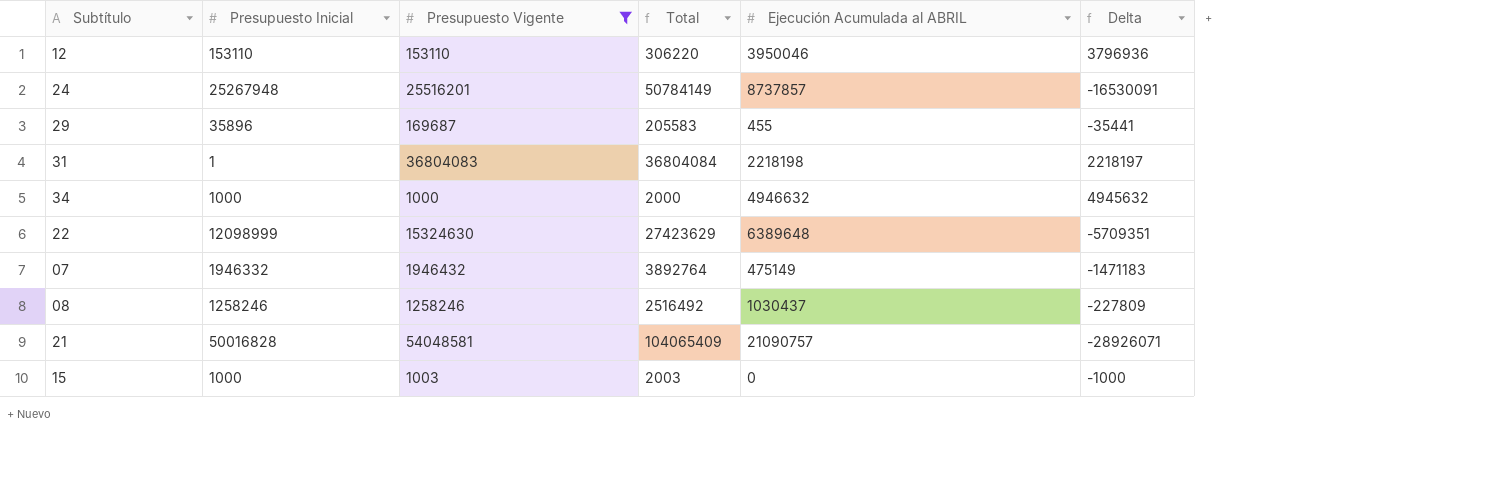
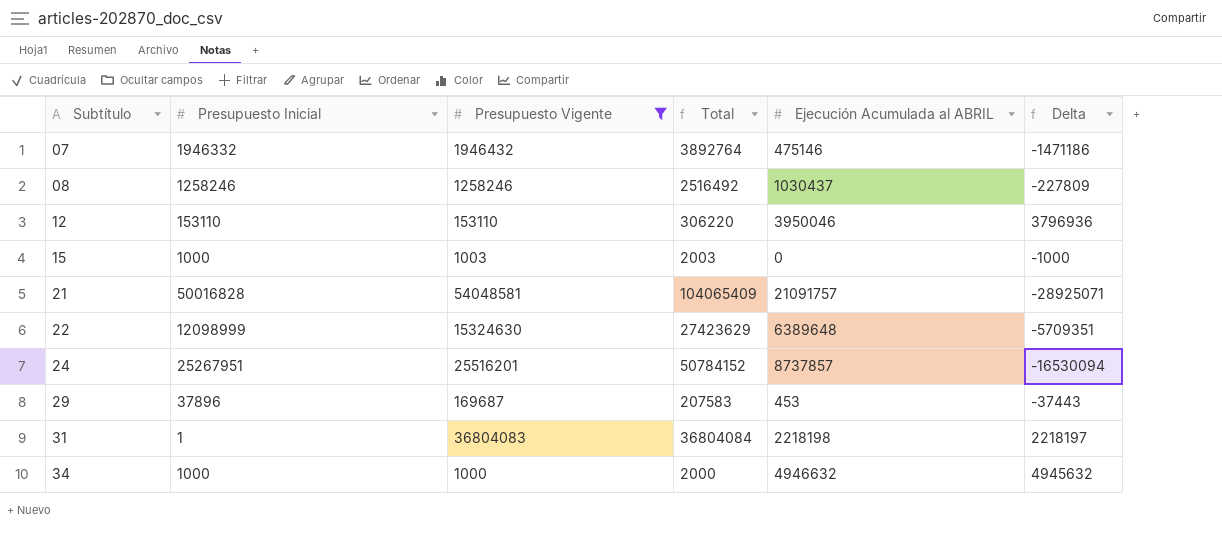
row order: none -> Subtítulo ascending
07 | Ejecución Acumulada al ABRIL: 475149 -> 475146
07 | Delta: -1471183 -> -1471186
21 | Ejecución Acumulada al ABRIL: 21090757 -> 21091757
21 | Delta: -28926071 -> -28925071
24 | Presupuesto Inicial: 25267948 -> 25267951
24 | Total: 50784149 -> 50784152
24 | Delta: -16530091 -> -16530094
29 | Presupuesto Inicial: 35896 -> 37896
29 | Total: 205583 -> 207583
29 | Ejecución Acumulada al ABRIL: 455 -> 453
29 | Delta: -35441 -> -37443

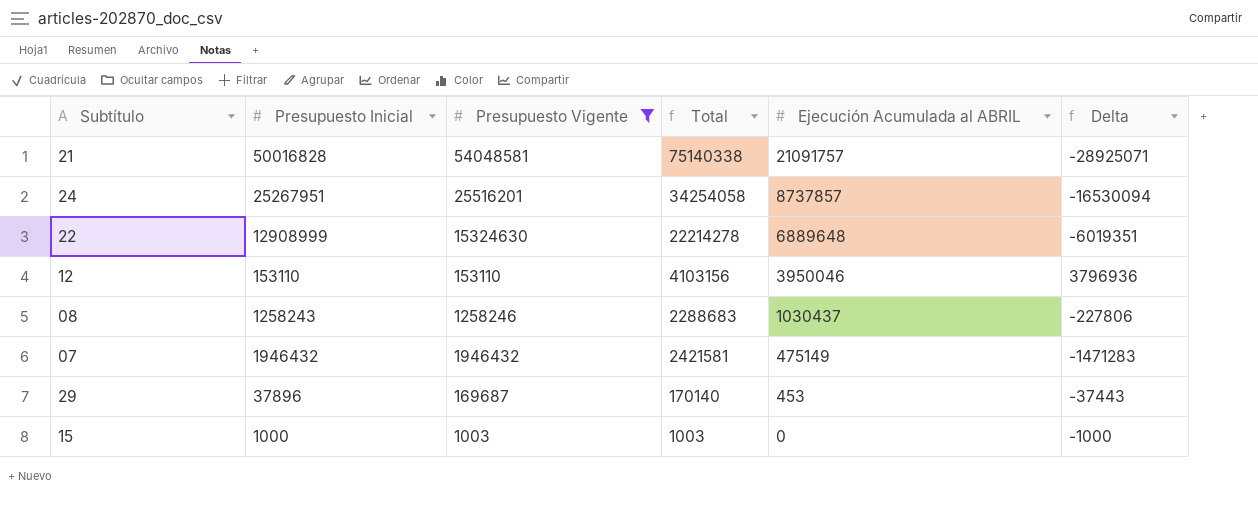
row order: Subtítulo ascending -> Ejecución Acumulada al ABRIL descending
column Total | formula: [Presupuesto Inicial] + [Presupuesto Vigente] -> [Presupuesto Vigente] + [Ejecución Acumulada al ABRIL]
row 31: 1 | 36804083 | 36804084 | 2218198 | 2218197 -> none
row 34: 1000 | 1000 | 2000 | 4946632 | 4945632 -> none
22 | Presupuesto Inicial: 12098999 -> 12908999
22 | Ejecución Acumulada al ABRIL: 6389648 -> 6889648
22 | Delta: -5709351 -> -6019351
08 | Presupuesto Inicial: 1258246 -> 1258243
08 | Delta: -227809 -> -227806
07 | Presupuesto Inicial: 1946332 -> 1946432
07 | Ejecución Acumulada al ABRIL: 475146 -> 475149
07 | Delta: -1471186 -> -1471283

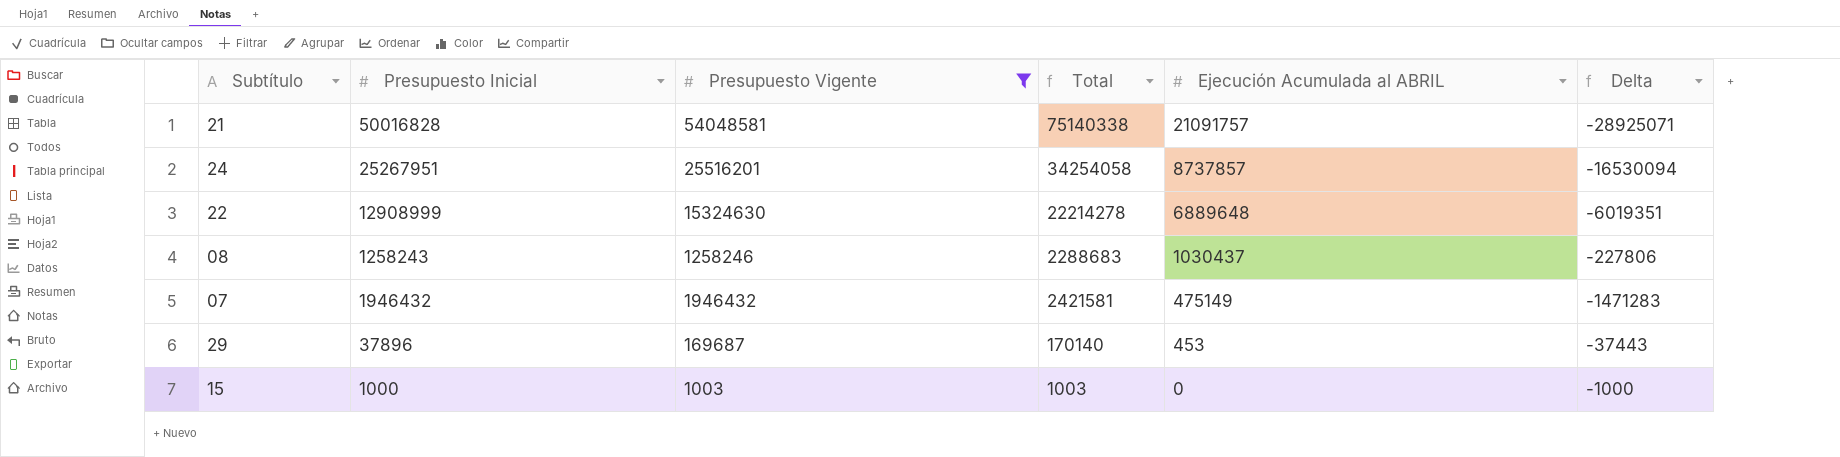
row 12: 153110 | 153110 | 4103156 | 3950046 | 3796936 -> none

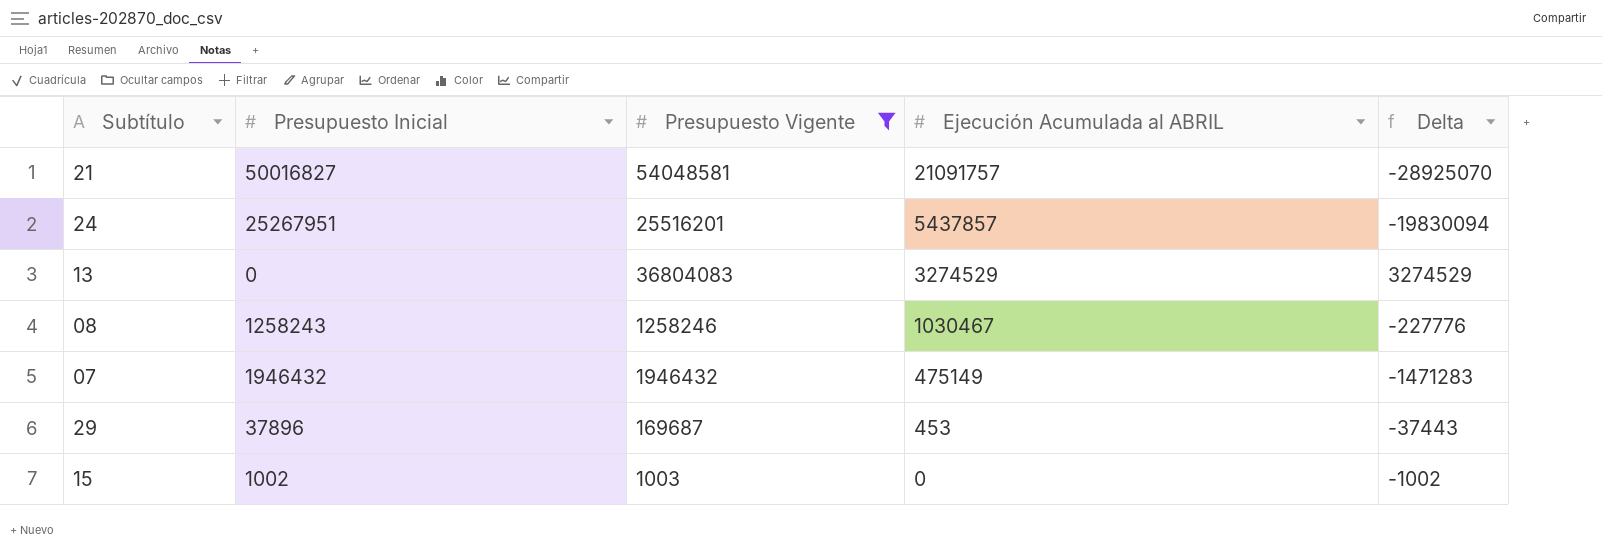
column Total | formula: [Presupuesto Vigente] + [Ejecución Acumulada al ABRIL] -> none
row 22: 12908999 | 15324630 | 22214278 | 6889648 | -6019351 -> none
21 | Presupuesto Inicial: 50016828 -> 50016827
21 | Delta: -28925071 -> -28925070
24 | Ejecución Acumulada al ABRIL: 8737857 -> 5437857
24 | Delta: -16530094 -> -19830094
row 13: none -> 0 | 36804083 | 3274529 | 3274529
08 | Ejecución Acumulada al ABRIL: 1030437 -> 1030467
08 | Delta: -227806 -> -227776
15 | Presupuesto Inicial: 1000 -> 1002
15 | Delta: -1000 -> -1002

